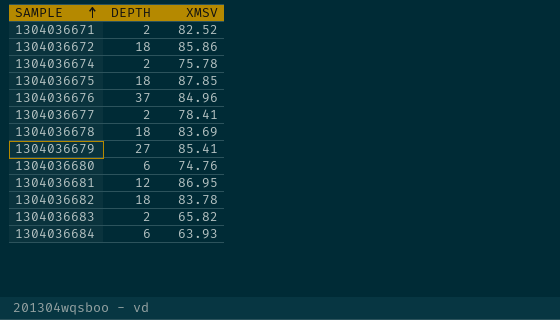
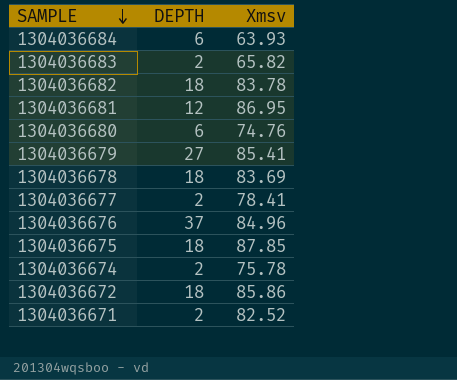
row order: SAMPLE ascending -> SAMPLE descending
column name: XMSV -> Xmsv

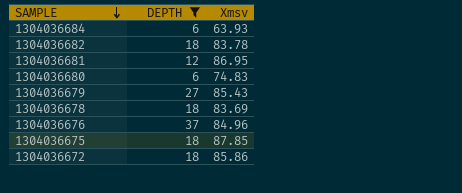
filter: none -> DEPTH != 2
1304036680 | Xmsv: 74.76 -> 74.83
1304036679 | Xmsv: 85.41 -> 85.43

